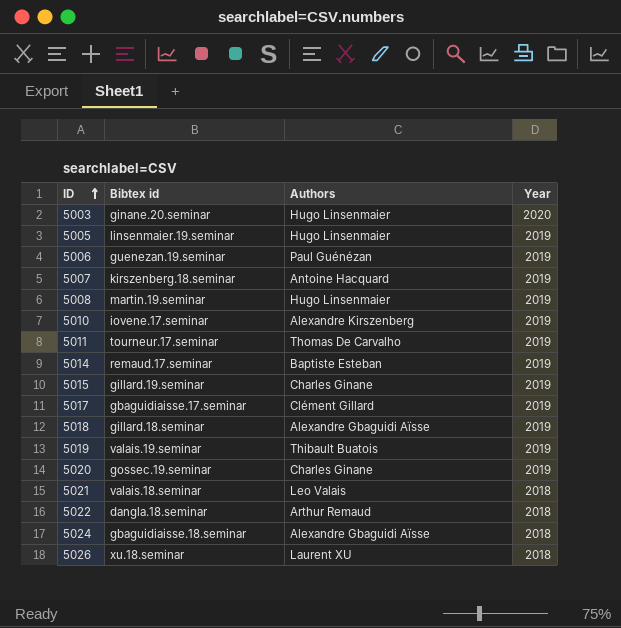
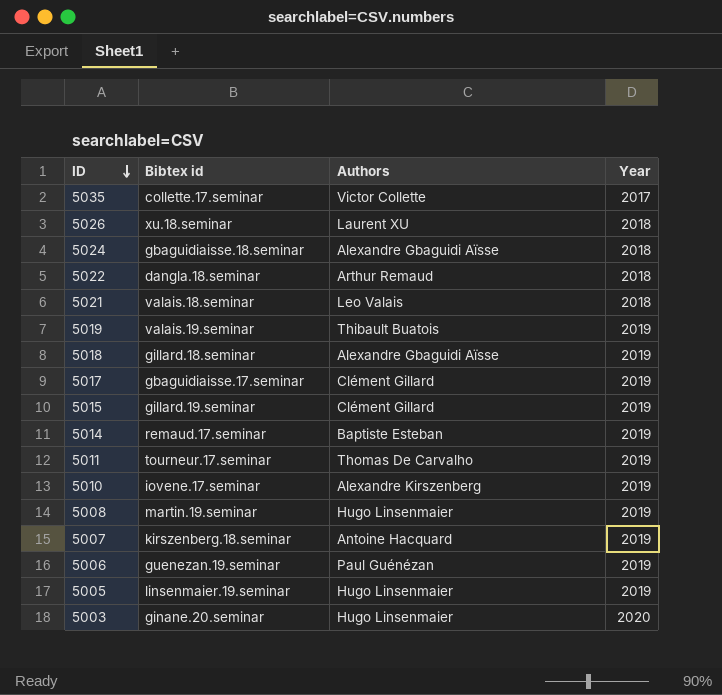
row order: ID ascending -> ID descending
row 5020: gossec.19.seminar | Charles Ginane | 2019 -> none
row 5035: none -> collette.17.seminar | Victor Collette | 2017
5015 | Authors: Charles Ginane -> Clément Gillard

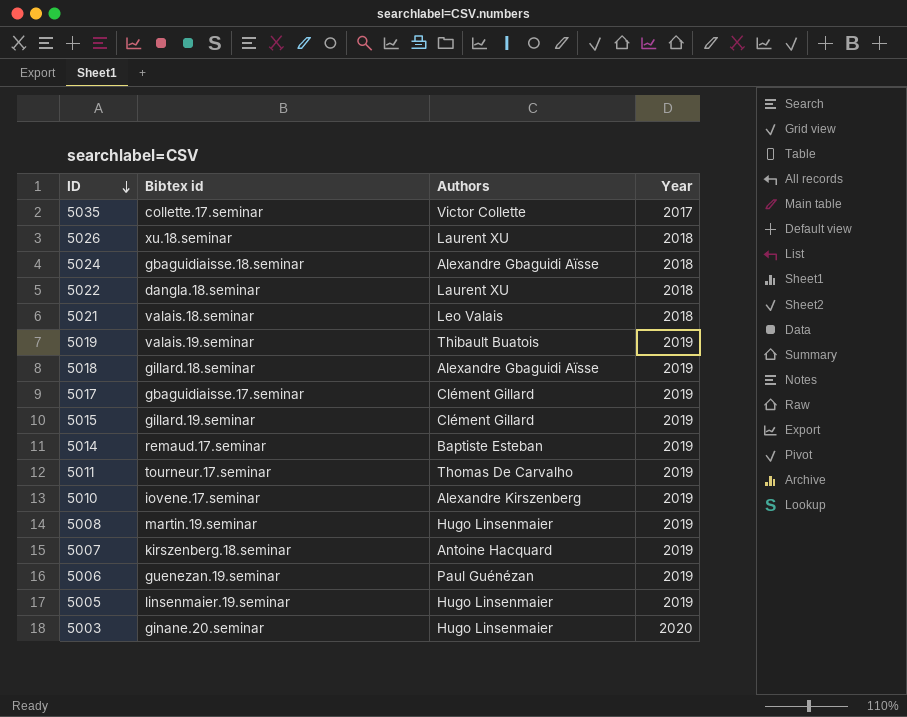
5022 | Authors: Arthur Remaud -> Laurent XU

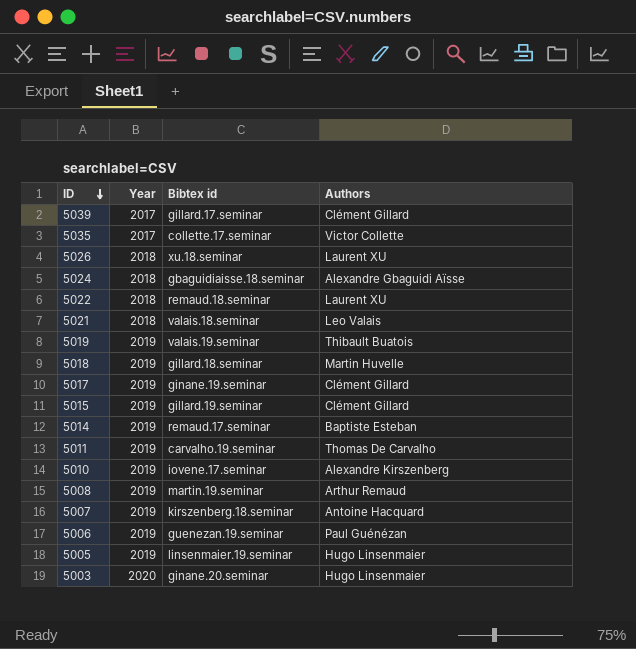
column Year | position: 4 -> 2
row 5039: none -> 2017 | gillard.17.seminar | Clément Gillard
5022 | Bibtex id: dangla.18.seminar -> remaud.18.seminar
5018 | Authors: Alexandre Gbaguidi Aïsse -> Martin Huvelle
5017 | Bibtex id: gbaguidiaisse.17.seminar -> ginane.19.seminar
5011 | Bibtex id: tourneur.17.seminar -> carvalho.19.seminar
5008 | Authors: Hugo Linsenmaier -> Arthur Remaud

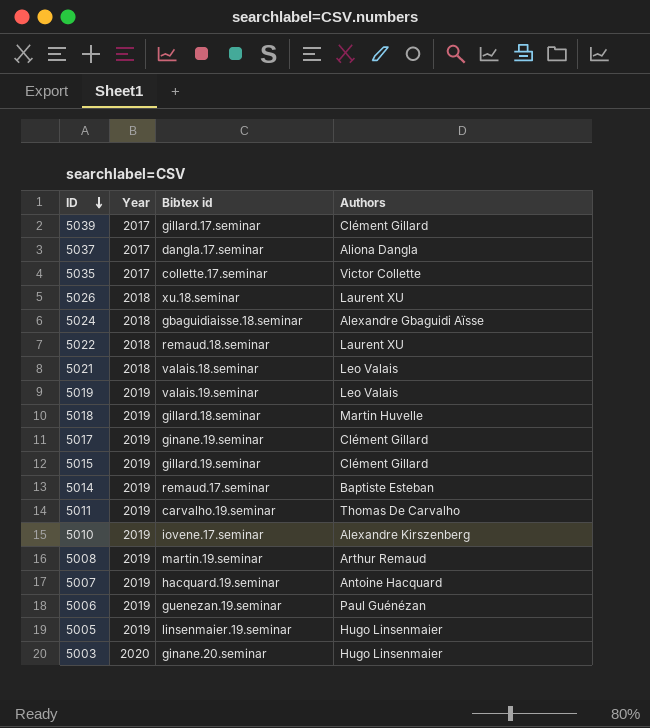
row 5037: none -> 2017 | dangla.17.seminar | Aliona Dangla
5019 | Authors: Thibault Buatois -> Leo Valais
5007 | Bibtex id: kirszenberg.18.seminar -> hacquard.19.seminar

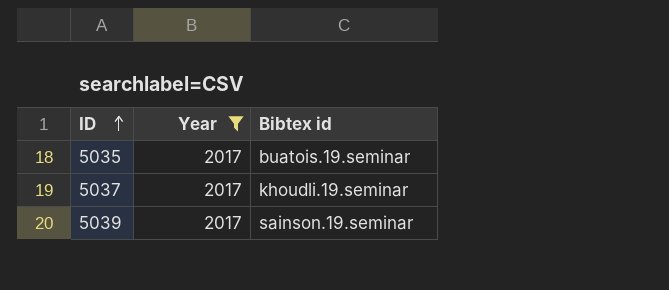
filter: none -> Year = 2017
row order: ID descending -> ID ascending
column Authors | position: 4 -> none
5035 | Bibtex id: collette.17.seminar -> buatois.19.seminar
5037 | Bibtex id: dangla.17.seminar -> khoudli.19.seminar
5039 | Bibtex id: gillard.17.seminar -> sainson.19.seminar

